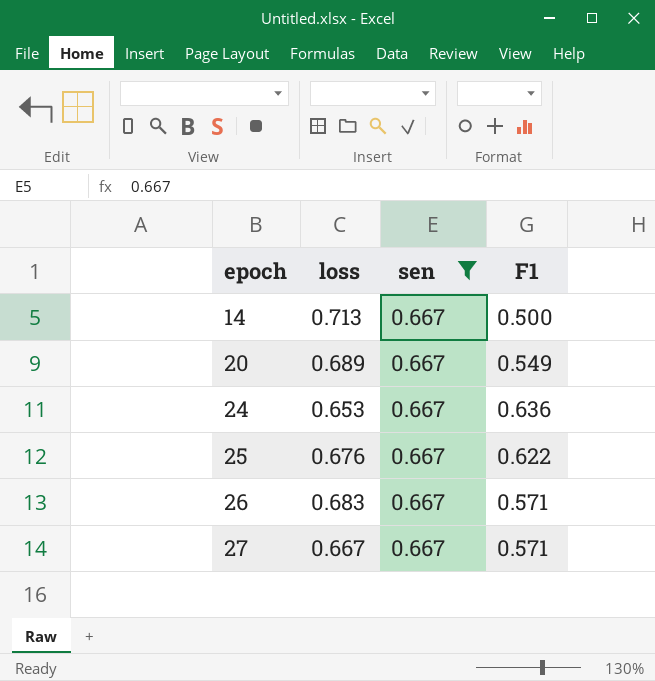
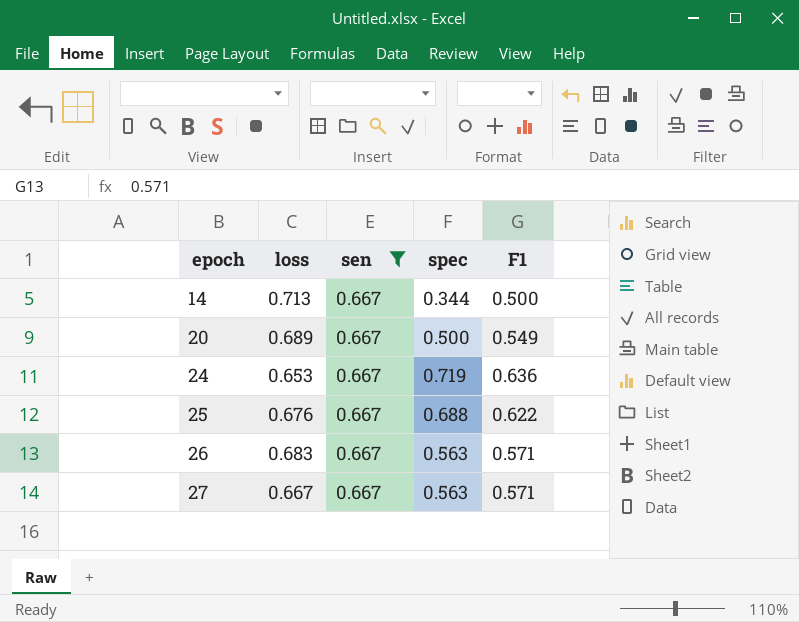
column spec | position: none -> 4

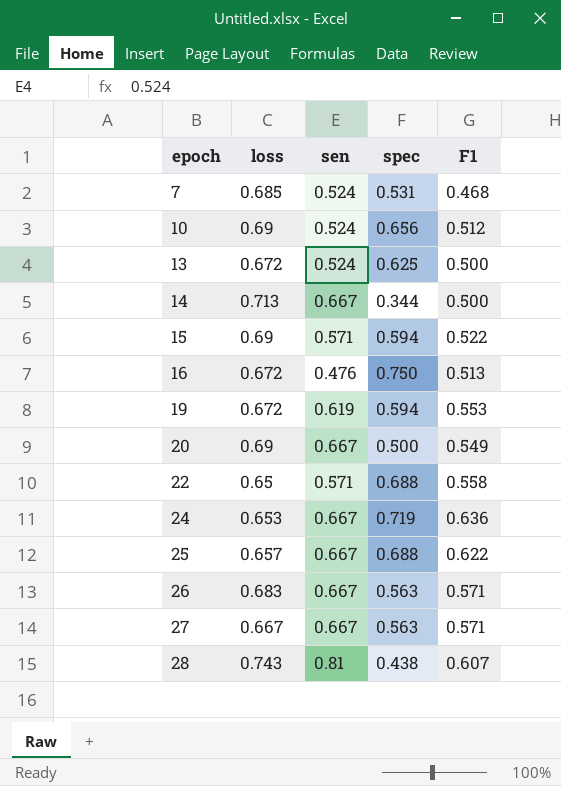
filter: sen = 0.667 -> none
20 | loss: 0.689 -> 0.69
25 | loss: 0.676 -> 0.657

